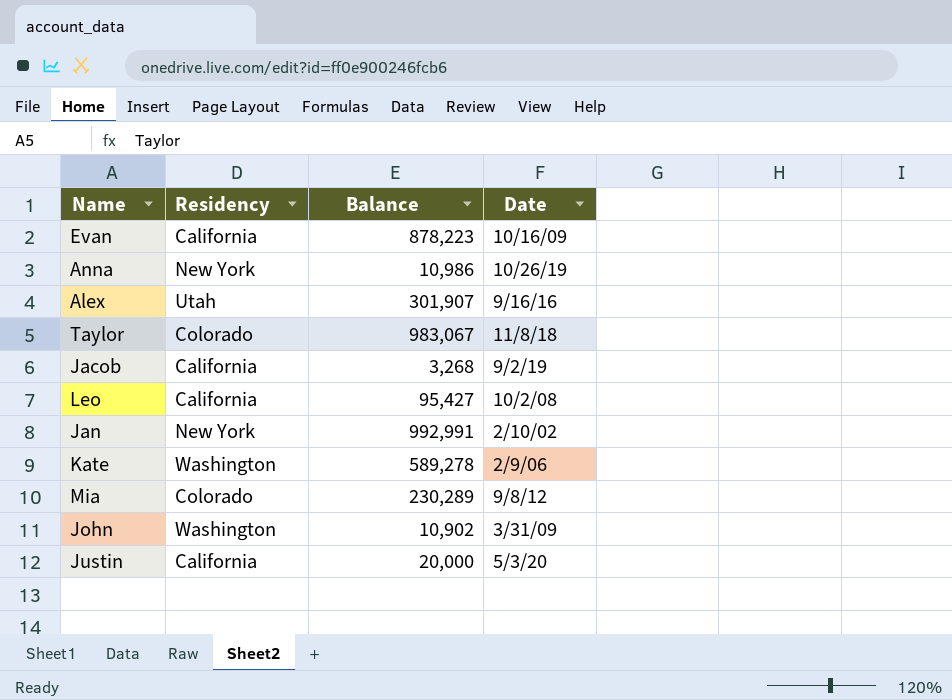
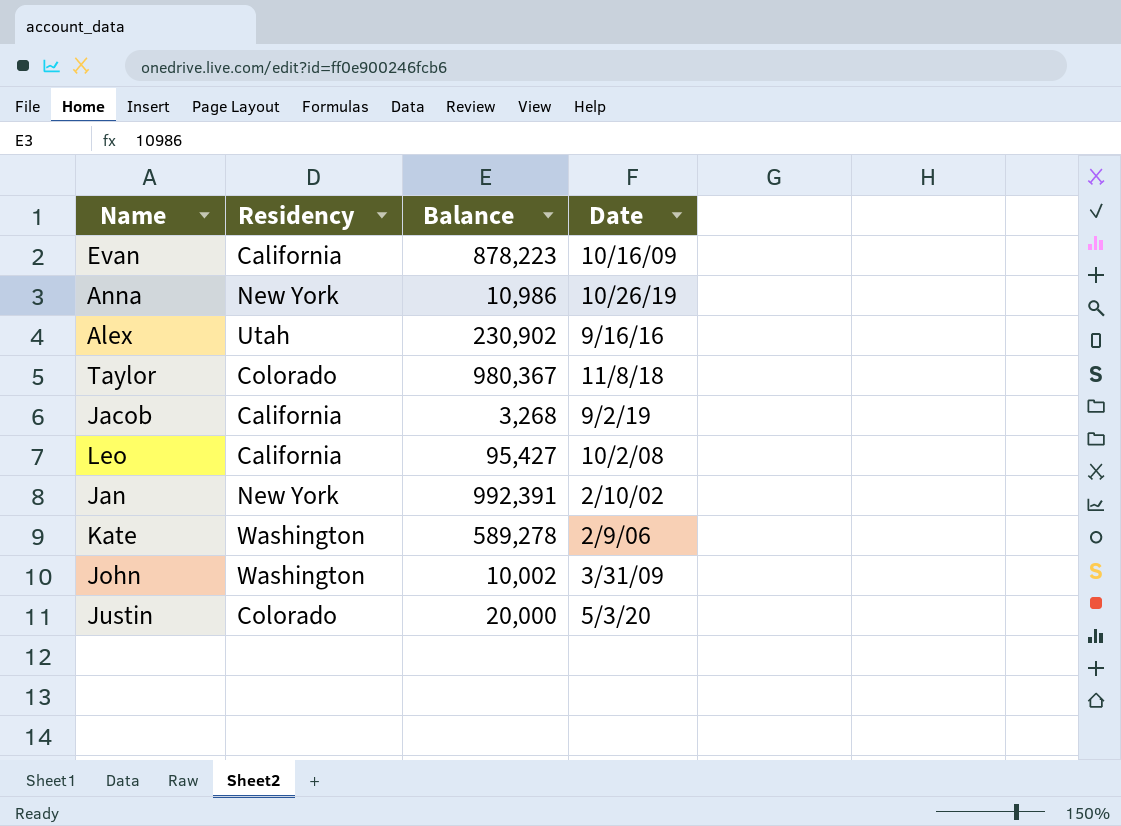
row Mia: Colorado | 230,289 | 9/8/12 -> none
Alex | Balance: 301,907 -> 230,902
Taylor | Balance: 983,067 -> 980,367
Jan | Balance: 992,991 -> 992,391
John | Balance: 10,902 -> 10,002
Justin | Residency: California -> Colorado

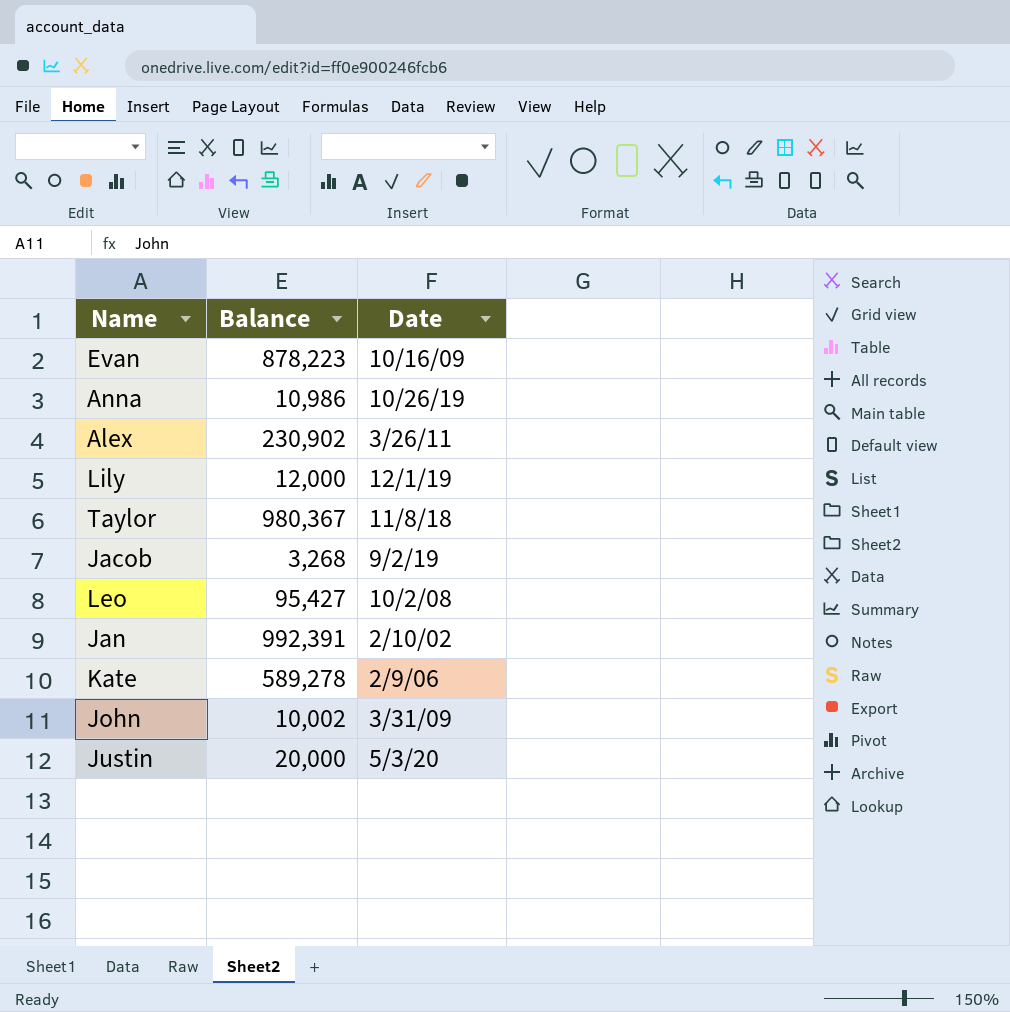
column Residency | position: 2 -> none
Alex | Date: 9/16/16 -> 3/26/11
row Lily: none -> 12,000 | 12/1/19

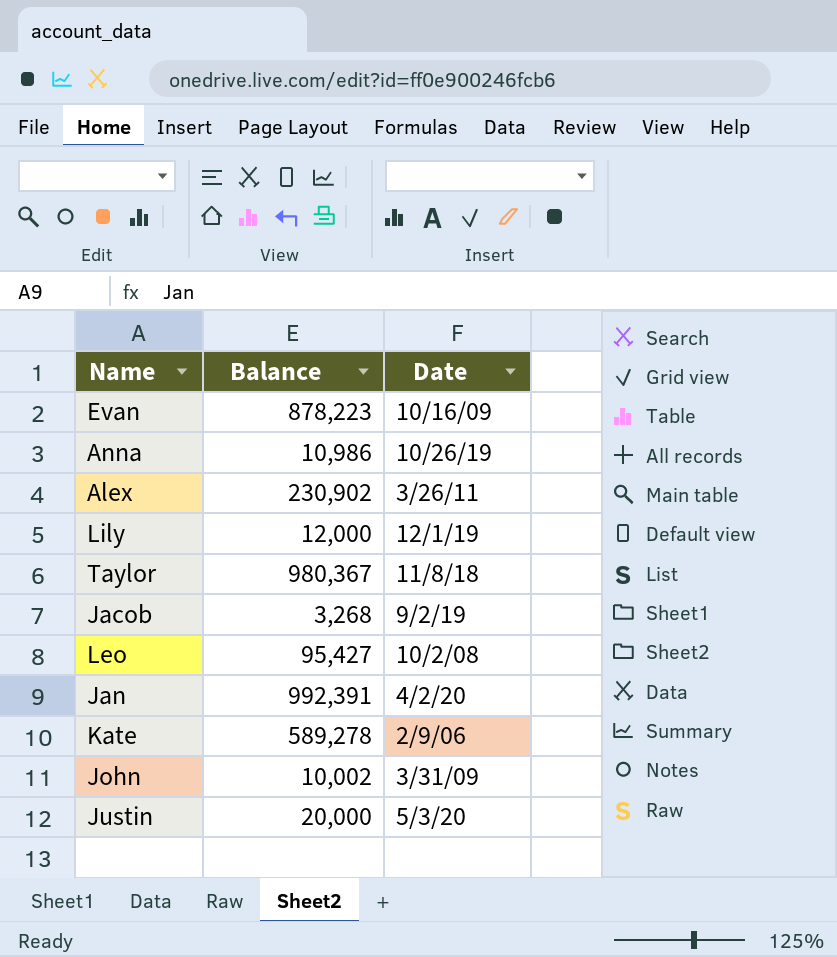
Jan | Date: 2/10/02 -> 4/2/20

